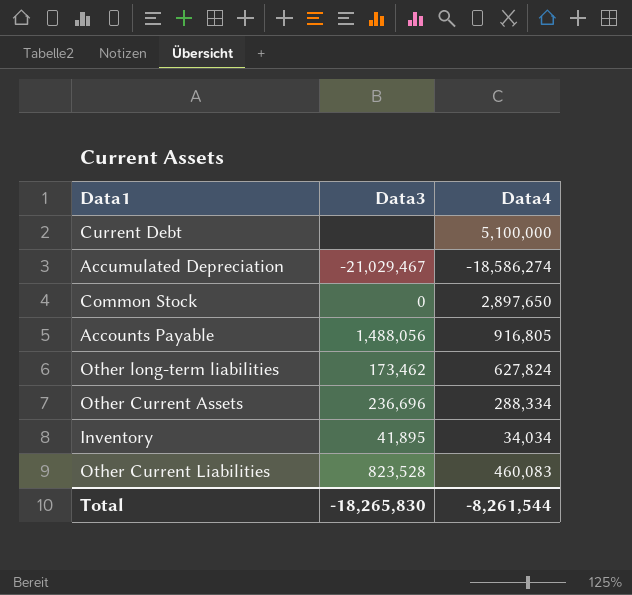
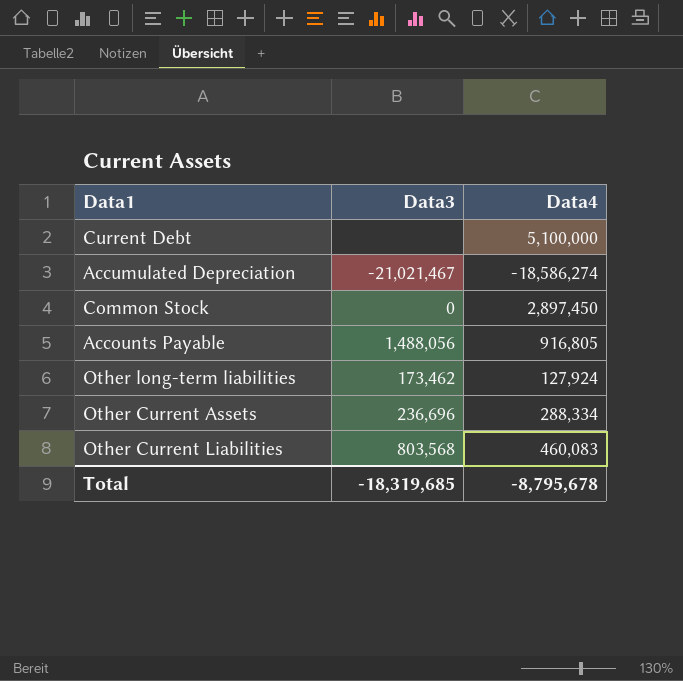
row Inventory: 41,895 | 34,034 -> none
Accumulated Depreciation | Data3: -21,029,467 -> -21,021,467
Common Stock | Data4: 2,897,650 -> 2,897,450
Other long-term liabilities | Data4: 627,824 -> 127,924
Other Current Liabilities | Data3: 823,528 -> 803,568
Total | Data3: -18,265,830 -> -18,319,685
Total | Data4: -8,261,544 -> -8,795,678

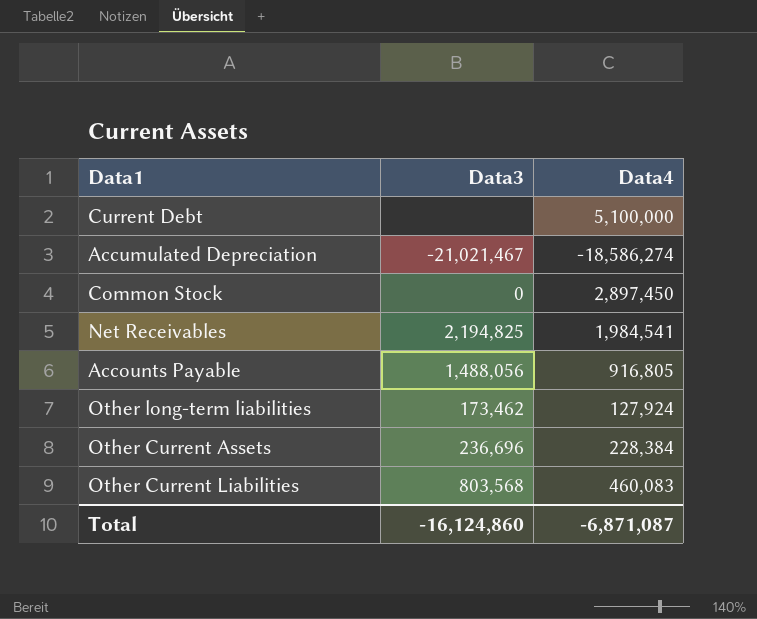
row Net Receivables: none -> 2,194,825 | 1,984,541
Other Current Assets | Data4: 288,334 -> 228,384
Total | Data3: -18,319,685 -> -16,124,860
Total | Data4: -8,795,678 -> -6,871,087

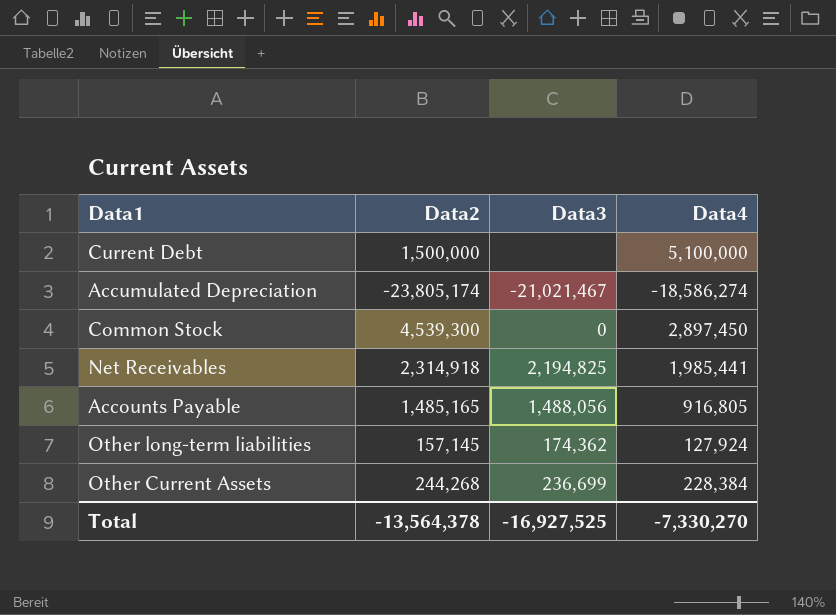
column Data2 | position: none -> 2
row Other Current Liabilities: 803,568 | 460,083 -> none
Net Receivables | Data4: 1,984,541 -> 1,985,441
Other long-term liabilities | Data3: 173,462 -> 174,362
Other Current Assets | Data3: 236,696 -> 236,699
Total | Data3: -16,124,860 -> -16,927,525
Total | Data4: -6,871,087 -> -7,330,270

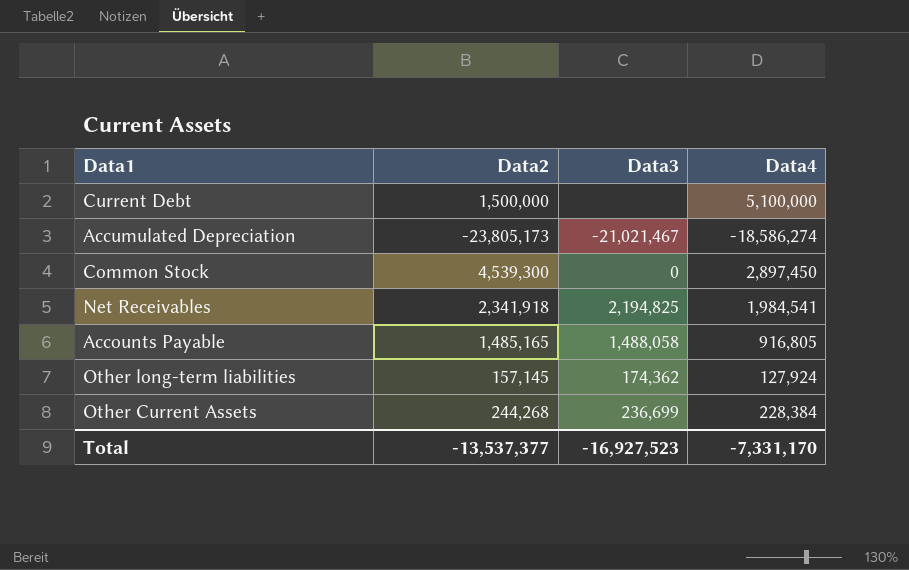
Accumulated Depreciation | Data2: -23,805,174 -> -23,805,173
Net Receivables | Data2: 2,314,918 -> 2,341,918
Net Receivables | Data4: 1,985,441 -> 1,984,541
Accounts Payable | Data3: 1,488,056 -> 1,488,058
Total | Data2: -13,564,378 -> -13,537,377
Total | Data3: -16,927,525 -> -16,927,523
Total | Data4: -7,330,270 -> -7,331,170

